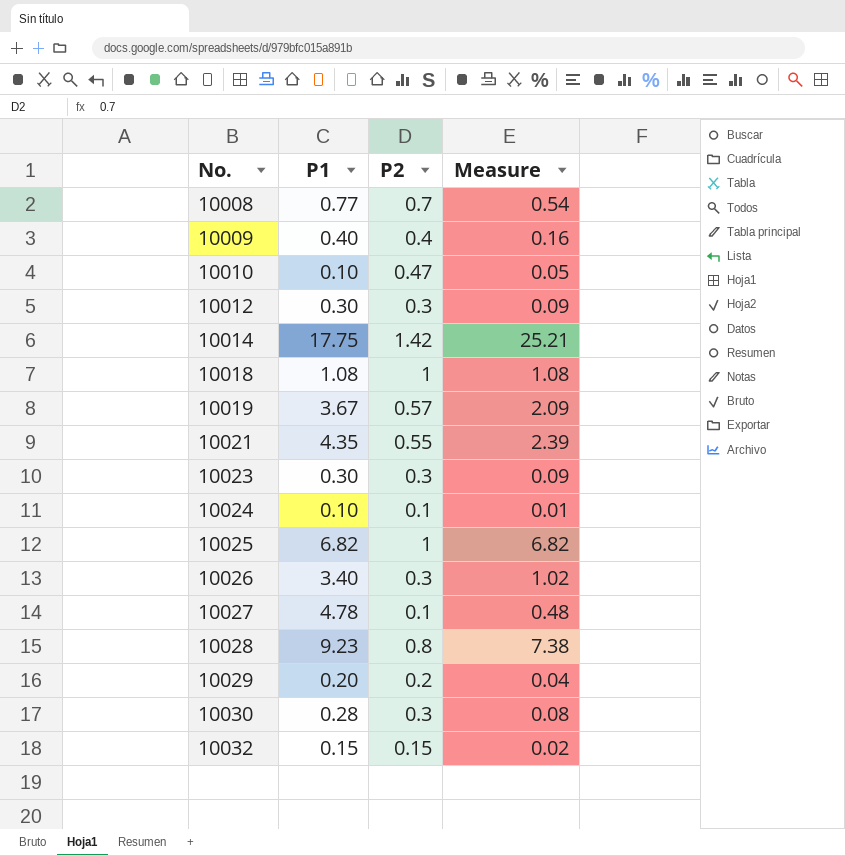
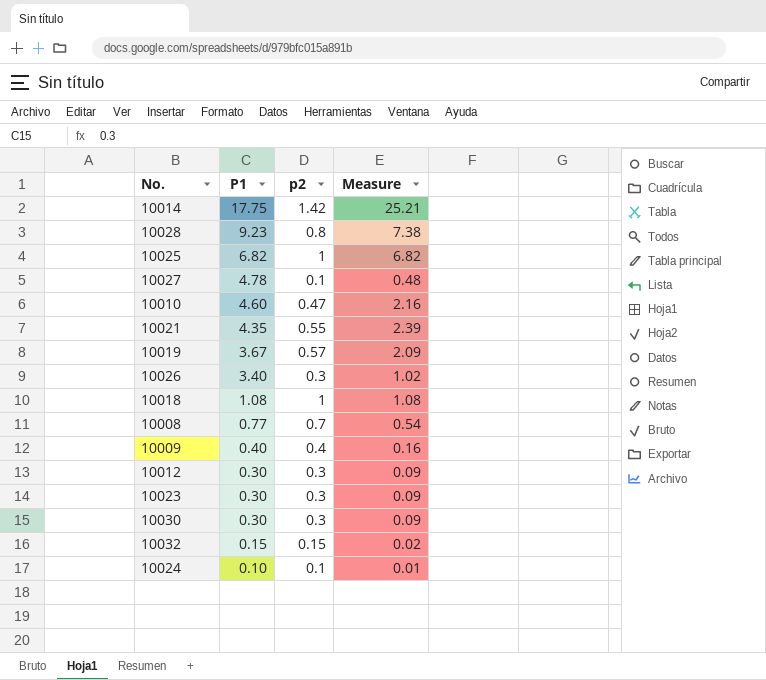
row order: No. ascending -> P1 descending
column name: P2 -> p2
row 10029: 0.20 | 0.2 | 0.04 -> none
10010 | P1: 0.10 -> 4.60
10010 | Measure: 0.05 -> 2.16
10030 | P1: 0.28 -> 0.30
10030 | Measure: 0.08 -> 0.09

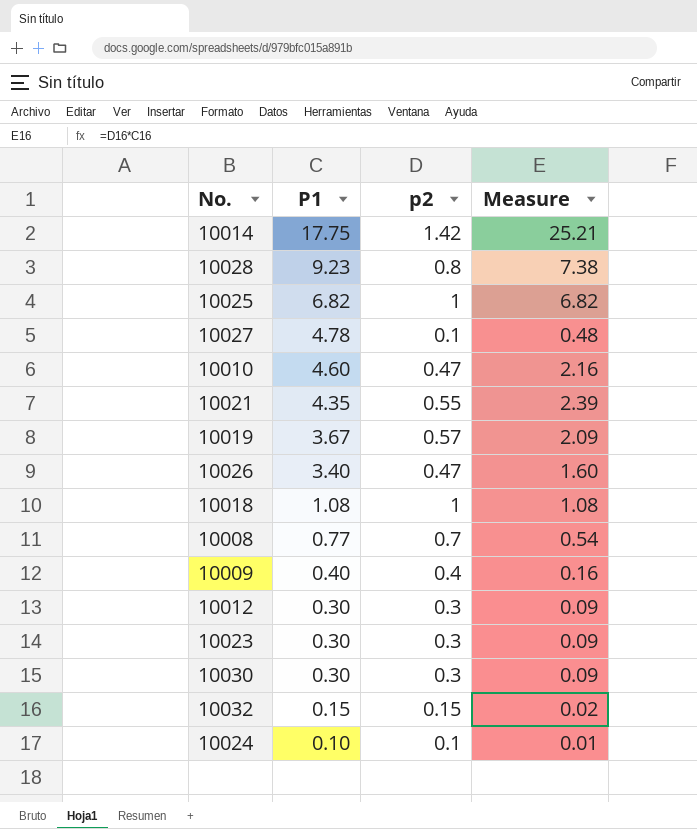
10026 | p2: 0.3 -> 0.47
10026 | Measure: 1.02 -> 1.60

